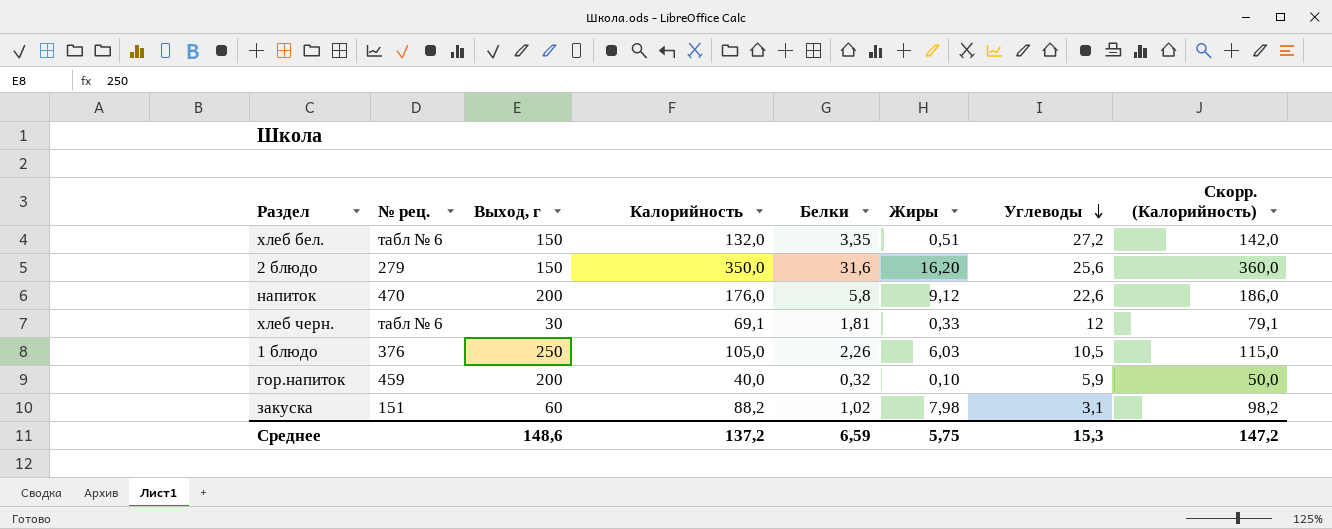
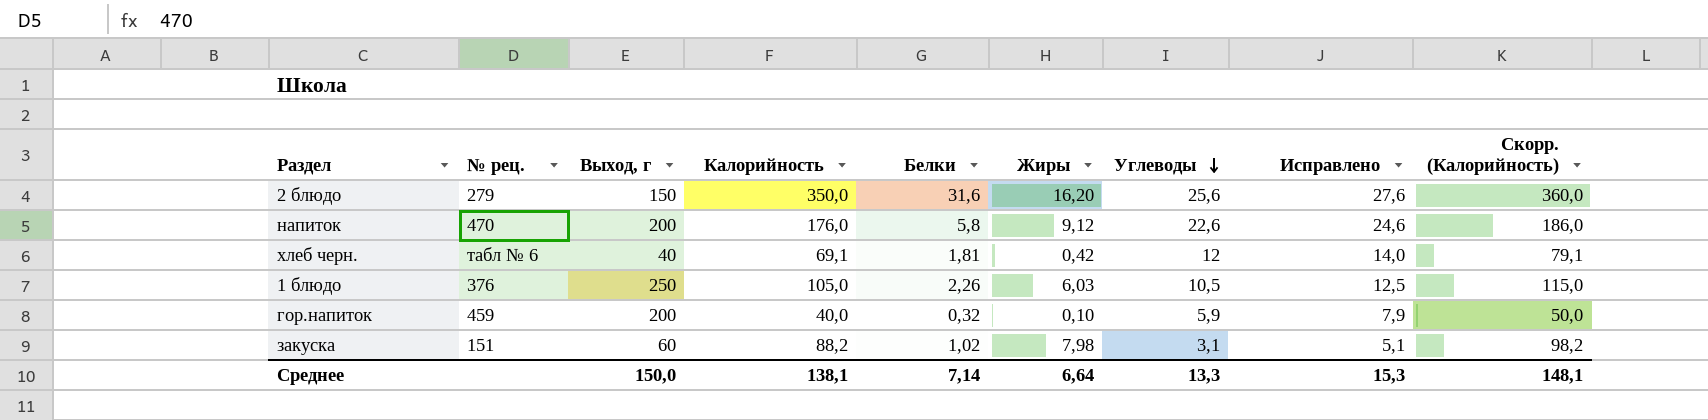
column Исправлено | formula: none -> [Углеводы] + 2
row хлеб бел.: табл № 6 | 150 | 132,0 | 3,35 | 0,51 | 27,2 | 142,0 -> none
хлеб черн. | Выход, г: 30 -> 40
хлеб черн. | Жиры: 0,33 -> 0,42
Среднее | Выход, г: 148,6 -> 150,0
Среднее | Калорийность: 137,2 -> 138,1
Среднее | Белки: 6,59 -> 7,14
Среднее | Жиры: 5,75 -> 6,64
Среднее | Углеводы: 15,3 -> 13,3
Среднее | Скорр. (Калорийность): 147,2 -> 148,1

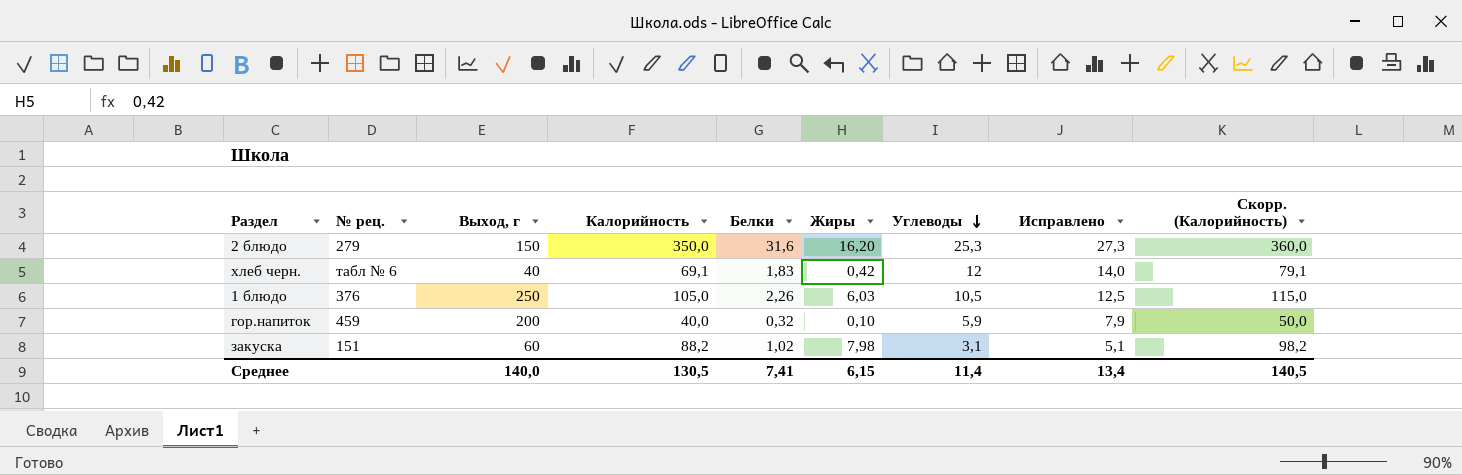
row напиток: 470 | 200 | 176,0 | 5,8 | 9,12 | 22,6 | 24,6 | 186,0 -> none
2 блюдо | Углеводы: 25,6 -> 25,3
2 блюдо | Исправлено: 27,6 -> 27,3
хлеб черн. | Белки: 1,81 -> 1,83
Среднее | Выход, г: 150,0 -> 140,0
Среднее | Калорийность: 138,1 -> 130,5
Среднее | Белки: 7,14 -> 7,41
Среднее | Жиры: 6,64 -> 6,15
Среднее | Углеводы: 13,3 -> 11,4
Среднее | Исправлено: 15,3 -> 13,4
Среднее | Скорр. (Калорийность): 148,1 -> 140,5

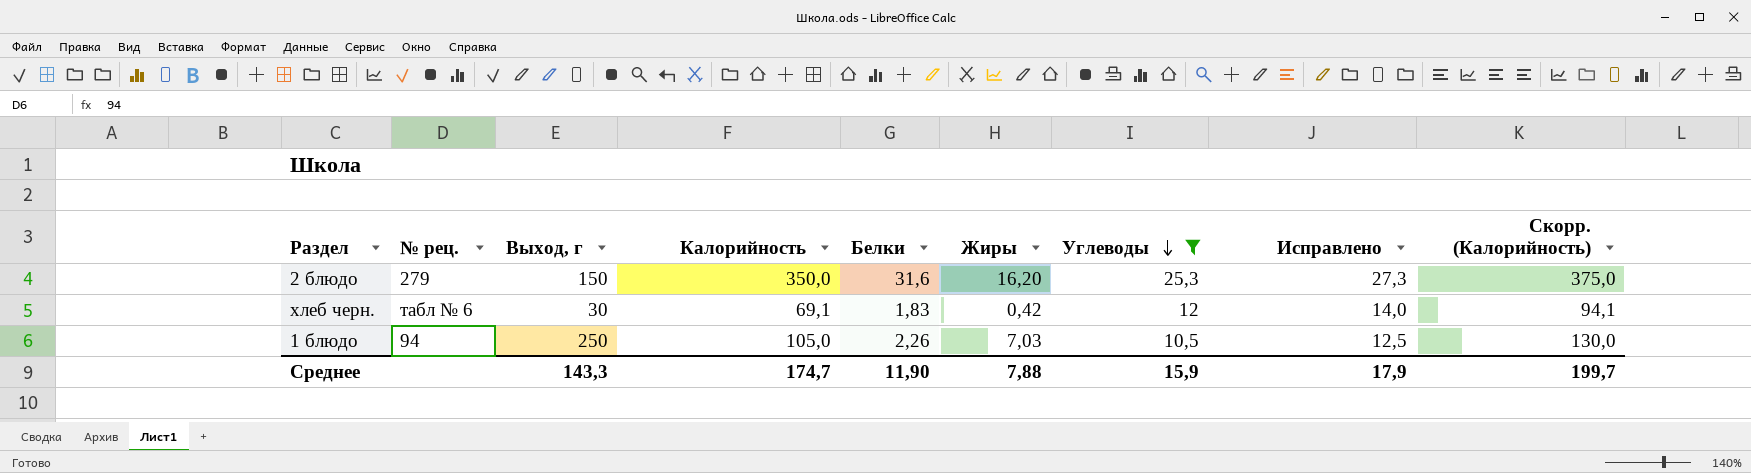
filter: none -> Углеводы >= 10,5
column Скорр. (Калорийность) | formula: [Калорийность] + 10 -> [Калорийность] + 25
хлеб черн. | Выход, г: 40 -> 30
1 блюдо | № рец.: 376 -> 94
1 блюдо | Жиры: 6,03 -> 7,03
Среднее | Выход, г: 140,0 -> 143,3
Среднее | Калорийность: 130,5 -> 174,7
Среднее | Белки: 7,41 -> 11,90
Среднее | Жиры: 6,15 -> 7,88
Среднее | Углеводы: 11,4 -> 15,9
Среднее | Исправлено: 13,4 -> 17,9
Среднее | Скорр. (Калорийность): 140,5 -> 199,7

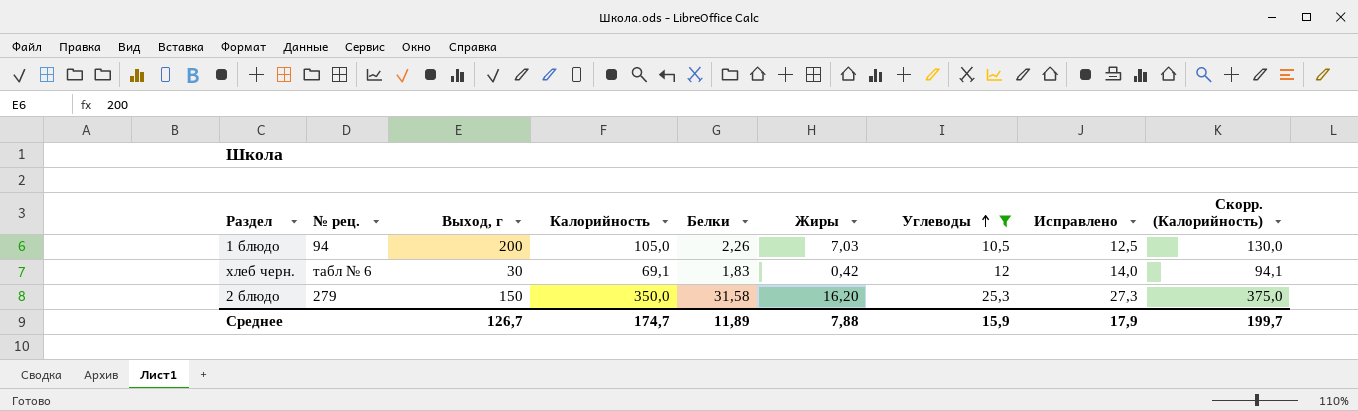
row order: Углеводы descending -> Углеводы ascending
1 блюдо | Выход, г: 250 -> 200
2 блюдо | Белки: 31,6 -> 31,58
Среднее | Выход, г: 143,3 -> 126,7
Среднее | Белки: 11,90 -> 11,89

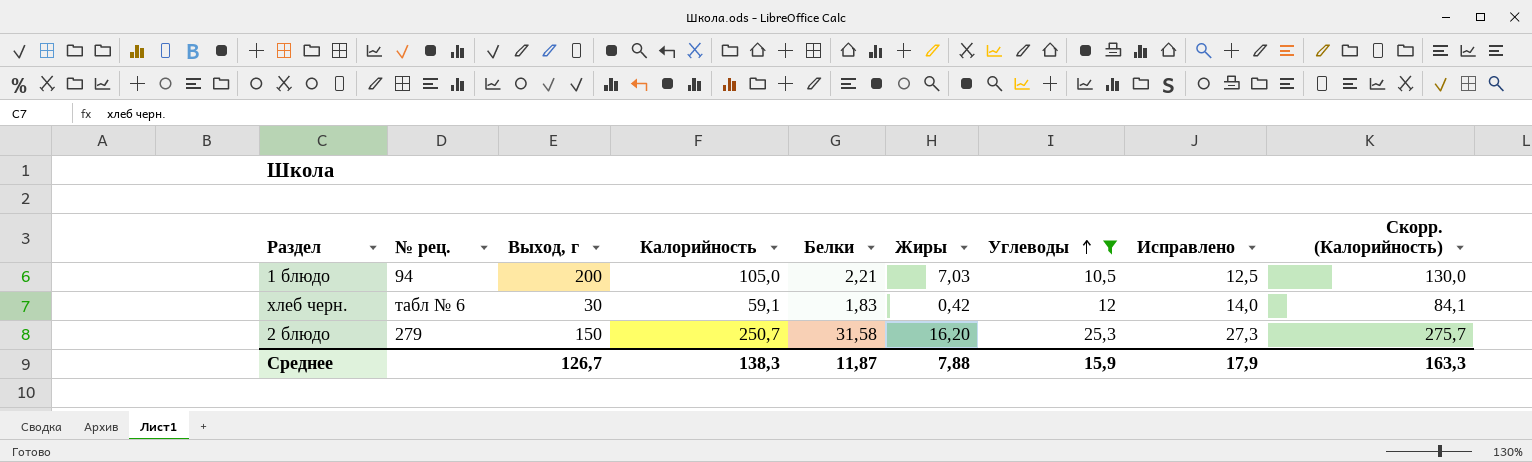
1 блюдо | Белки: 2,26 -> 2,21
хлеб черн. | Калорийность: 69,1 -> 59,1
хлеб черн. | Скорр. (Калорийность): 94,1 -> 84,1
2 блюдо | Калорийность: 350,0 -> 250,7
2 блюдо | Скорр. (Калорийность): 375,0 -> 275,7
Среднее | Калорийность: 174,7 -> 138,3
Среднее | Белки: 11,89 -> 11,87
Среднее | Скорр. (Калорийность): 199,7 -> 163,3

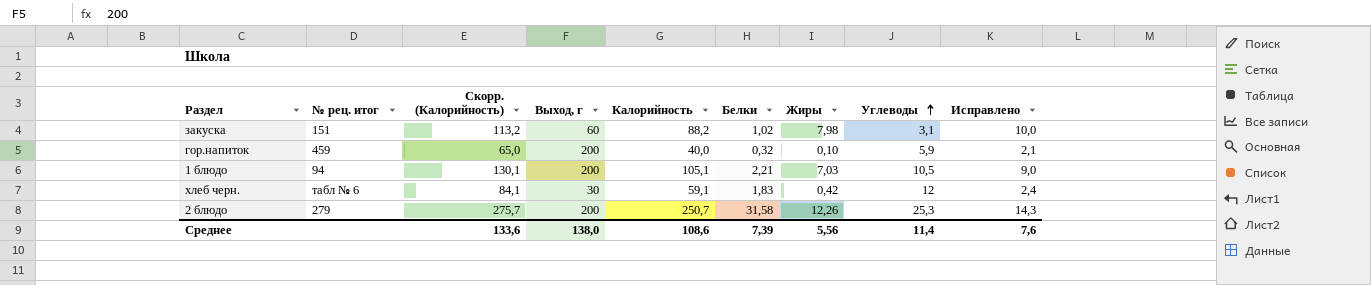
filter: Углеводы >= 10,5 -> none
column name: № рец. -> № рец. итог
column Скорр. (Калорийность) | position: 9 -> 3
column Исправлено | formula: [Углеводы] + 2 -> [Жиры] + 2
1 блюдо | Скорр. (Калорийность): 130,0 -> 130,1
1 блюдо | Калорийность: 105,0 -> 105,1
2 блюдо | Выход, г: 150 -> 200
2 блюдо | Жиры: 16,20 -> 12,26
Среднее | Скорр. (Калорийность): 163,3 -> 133,6
Среднее | Выход, г: 126,7 -> 138,0
Среднее | Калорийность: 138,3 -> 108,6
Среднее | Белки: 11,87 -> 7,39
Среднее | Жиры: 7,88 -> 5,56
Среднее | Углеводы: 15,9 -> 11,4
Среднее | Исправлено: 17,9 -> 7,6

